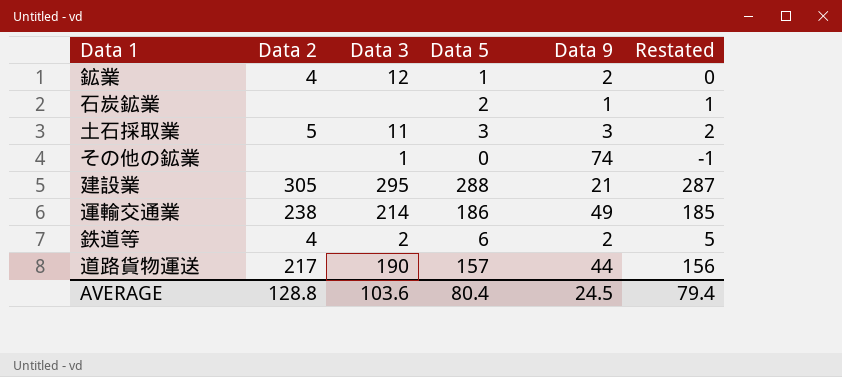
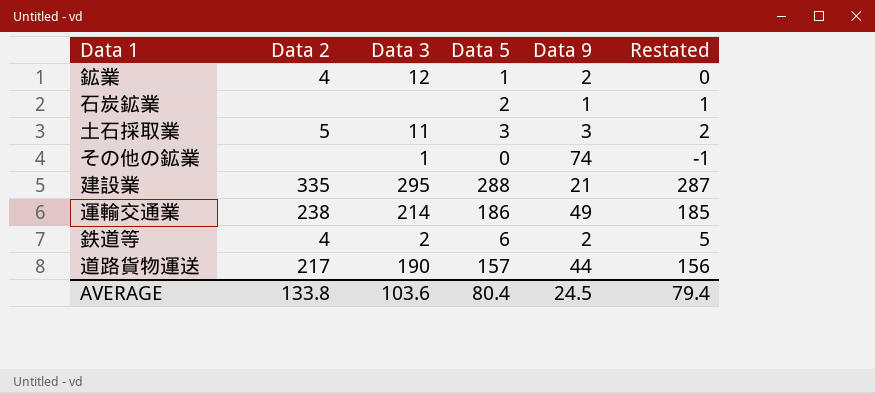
建設業 | Data 2: 305 -> 335
AVERAGE | Data 2: 128.8 -> 133.8

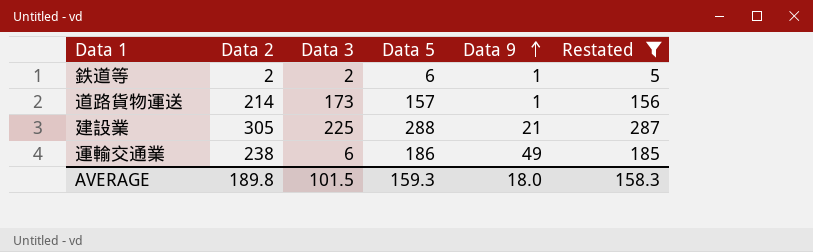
filter: none -> Restated >= 5
row order: none -> Data 9 ascending
鉄道等 | Data 2: 4 -> 2
鉄道等 | Data 9: 2 -> 1
道路貨物運送 | Data 2: 217 -> 214
道路貨物運送 | Data 3: 190 -> 173
道路貨物運送 | Data 9: 44 -> 1
建設業 | Data 2: 335 -> 305
建設業 | Data 3: 295 -> 225
運輸交通業 | Data 3: 214 -> 6
AVERAGE | Data 2: 133.8 -> 189.8
AVERAGE | Data 3: 103.6 -> 101.5
AVERAGE | Data 5: 80.4 -> 159.3
AVERAGE | Data 9: 24.5 -> 18.0
AVERAGE | Restated: 79.4 -> 158.3

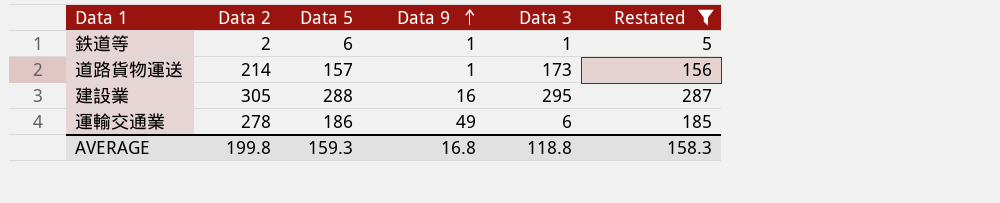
column Data 3 | position: 3 -> 5
鉄道等 | Data 3: 2 -> 1
建設業 | Data 9: 21 -> 16
建設業 | Data 3: 225 -> 295
運輸交通業 | Data 2: 238 -> 278
AVERAGE | Data 2: 189.8 -> 199.8
AVERAGE | Data 9: 18.0 -> 16.8
AVERAGE | Data 3: 101.5 -> 118.8

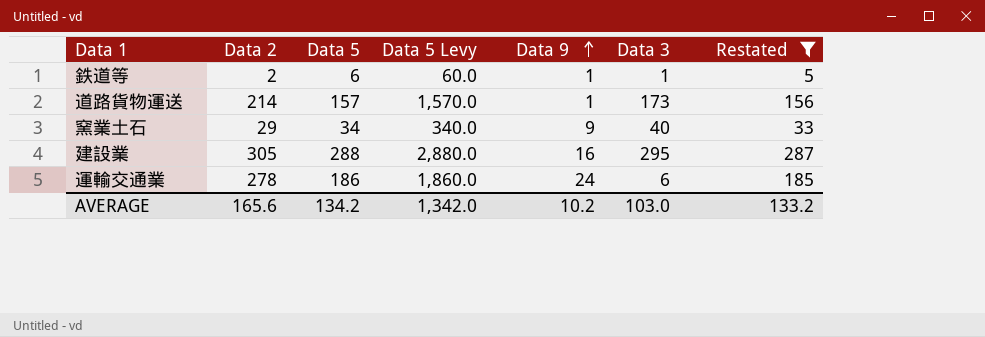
column Data 5 Levy | formula: none -> [Data 5] * 10
row 窯業土石: none -> 29 | 34 | 340.0 | 9 | 40 | 33
運輸交通業 | Data 9: 49 -> 24
AVERAGE | Data 2: 199.8 -> 165.6
AVERAGE | Data 5: 159.3 -> 134.2
AVERAGE | Data 9: 16.8 -> 10.2
AVERAGE | Data 3: 118.8 -> 103.0
AVERAGE | Restated: 158.3 -> 133.2

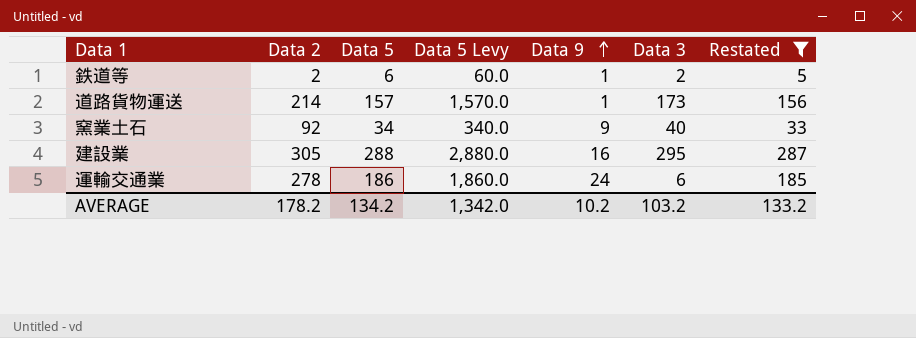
鉄道等 | Data 3: 1 -> 2
窯業土石 | Data 2: 29 -> 92
AVERAGE | Data 2: 165.6 -> 178.2
AVERAGE | Data 3: 103.0 -> 103.2

